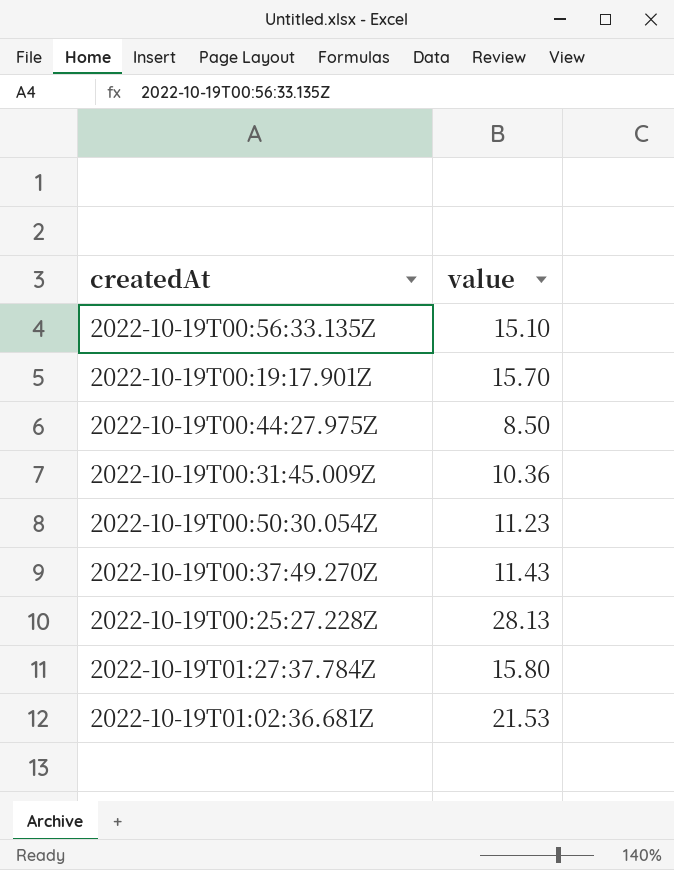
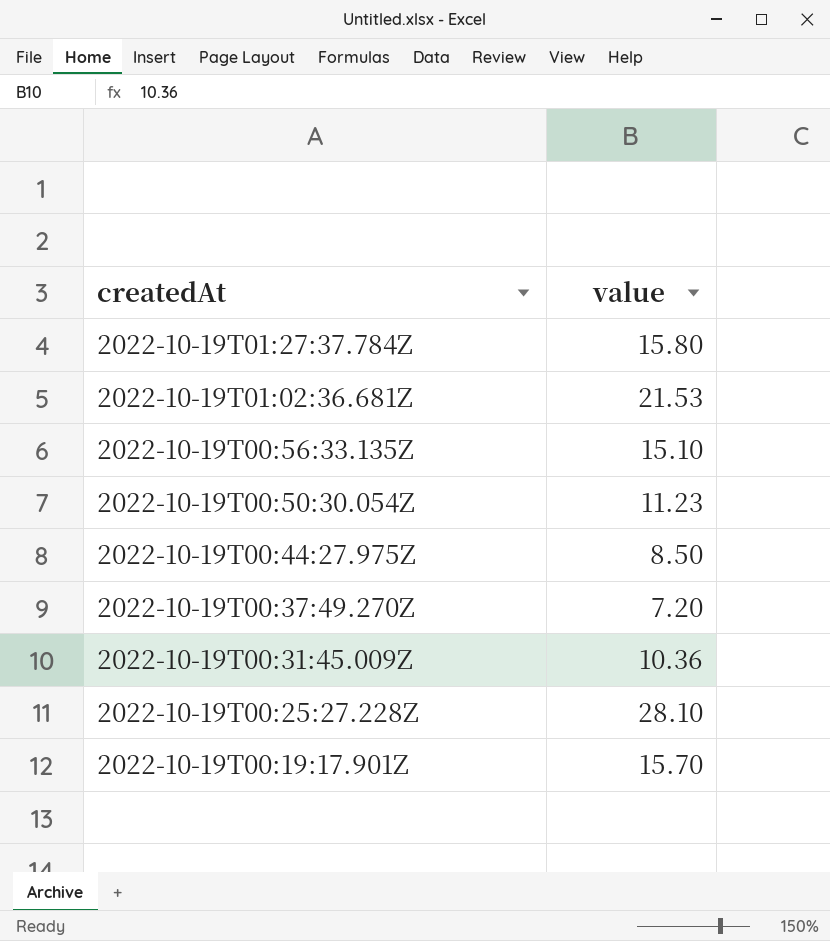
row order: none -> createdAt descending
2022-10-19T00:37:49.270Z | value: 11.43 -> 7.20
2022-10-19T00:25:27.228Z | value: 28.13 -> 28.10

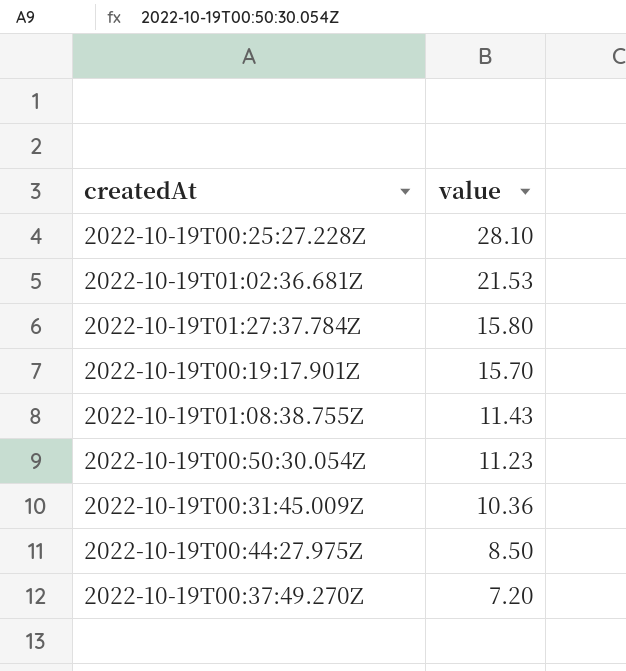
row order: createdAt descending -> value descending
row 2022-10-19T00:56:33.135Z: 15.10 -> none
row 2022-10-19T01:08:38.755Z: none -> 11.43

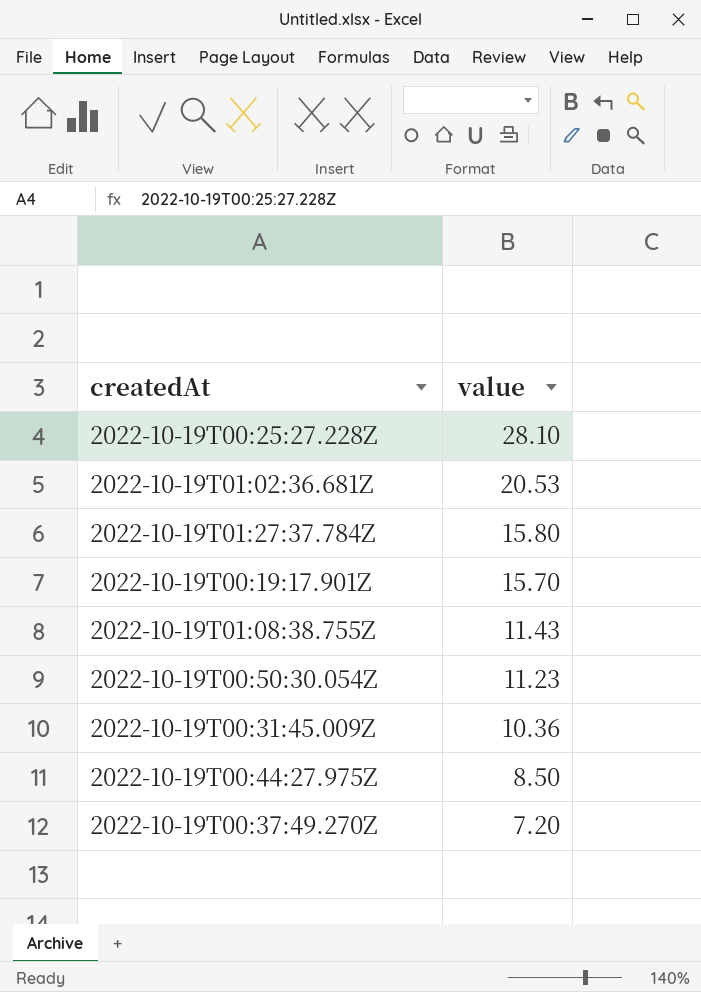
2022-10-19T01:02:36.681Z | value: 21.53 -> 20.53

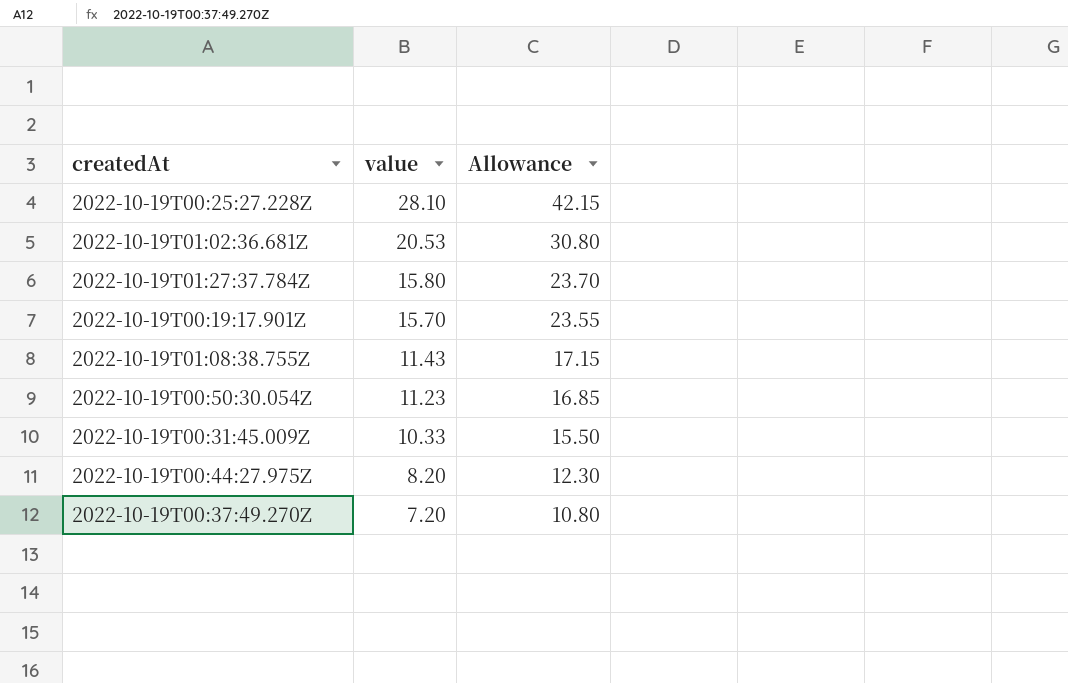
column Allowance | formula: none -> [value] * 1.5
2022-10-19T00:31:45.009Z | value: 10.36 -> 10.33
2022-10-19T00:44:27.975Z | value: 8.50 -> 8.20

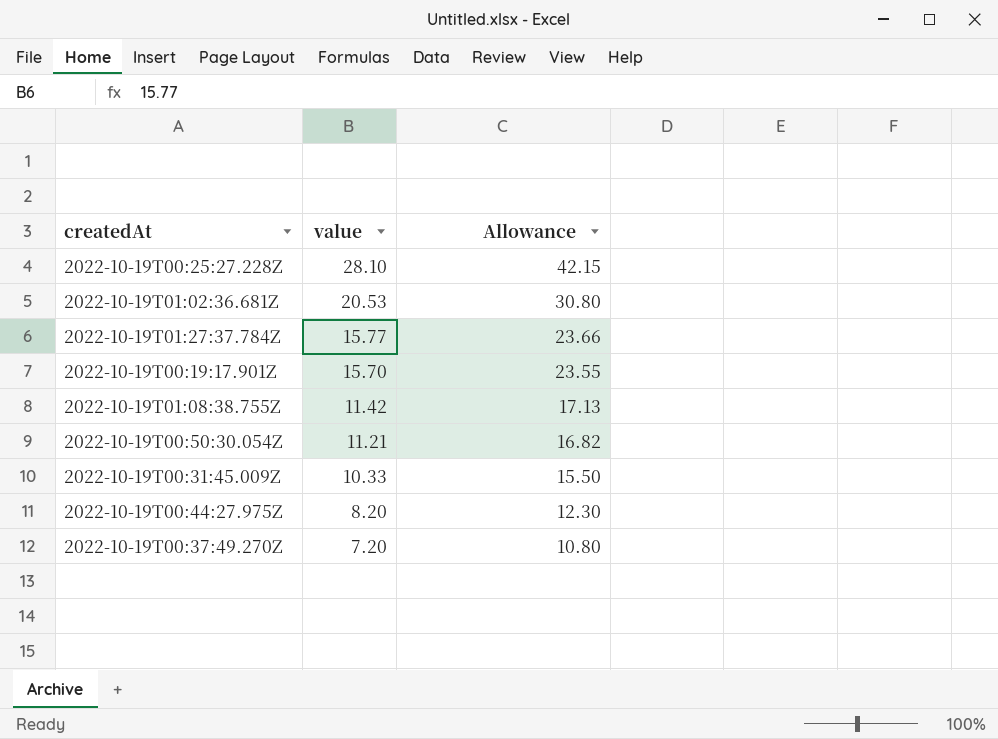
2022-10-19T01:27:37.784Z | value: 15.80 -> 15.77
2022-10-19T01:27:37.784Z | Allowance: 23.70 -> 23.66
2022-10-19T01:08:38.755Z | value: 11.43 -> 11.42
2022-10-19T01:08:38.755Z | Allowance: 17.15 -> 17.13
2022-10-19T00:50:30.054Z | value: 11.23 -> 11.21
2022-10-19T00:50:30.054Z | Allowance: 16.85 -> 16.82

